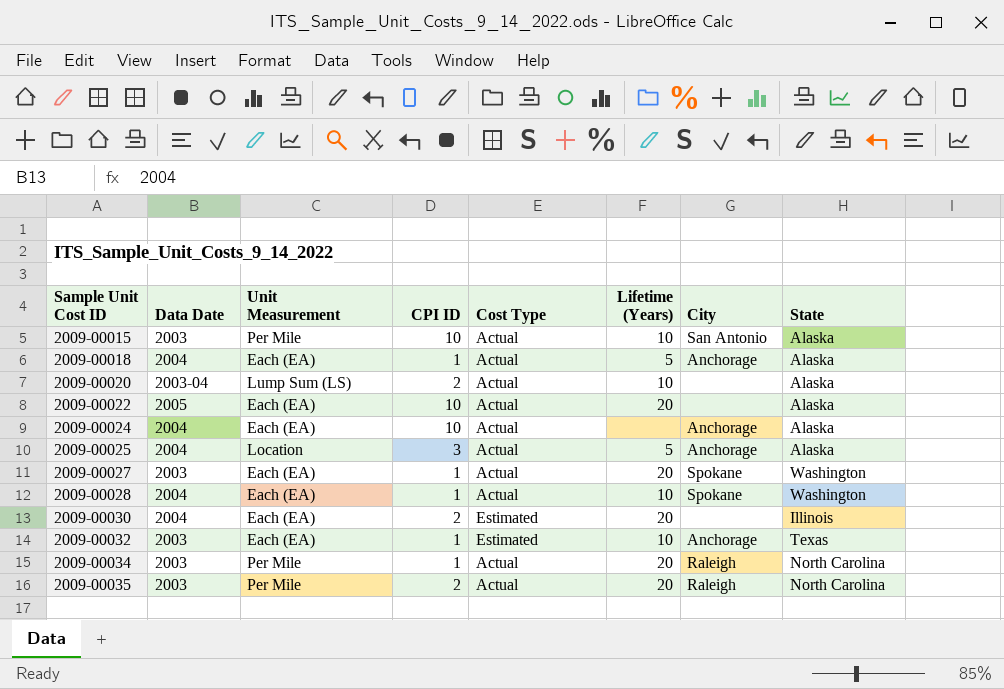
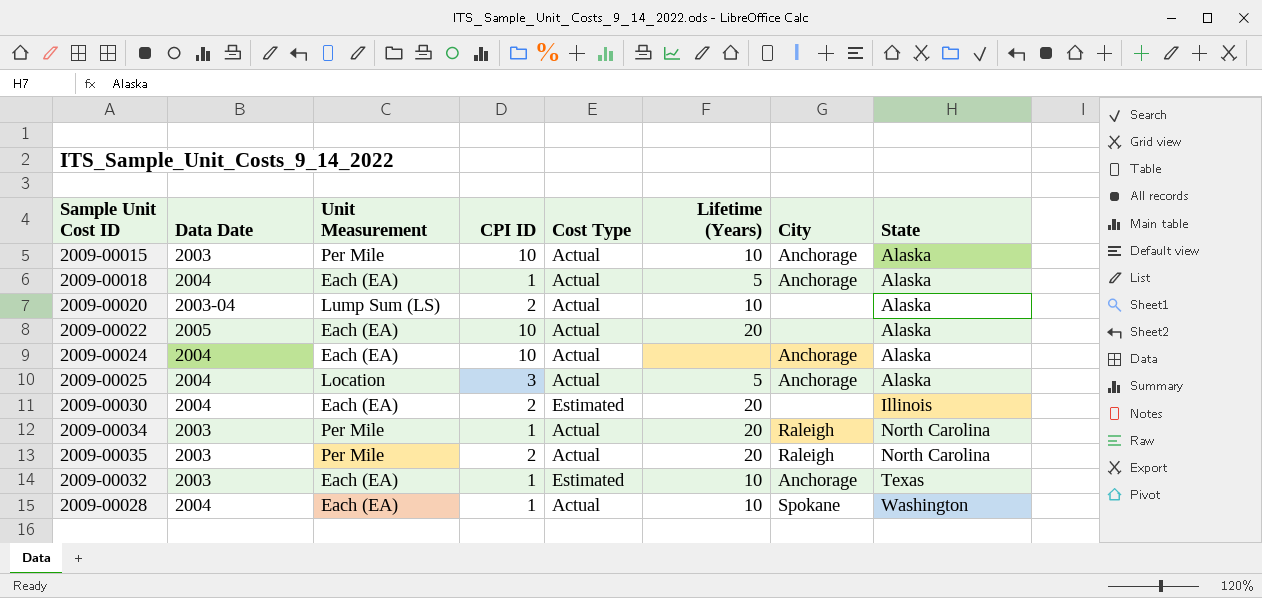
row order: Sample Unit Cost ID ascending -> State ascending
row 2009-00027: 2003 | Each (EA) | 1 | Actual | 20 | Spokane | Washington -> none
2009-00015 | City: San Antonio -> Anchorage

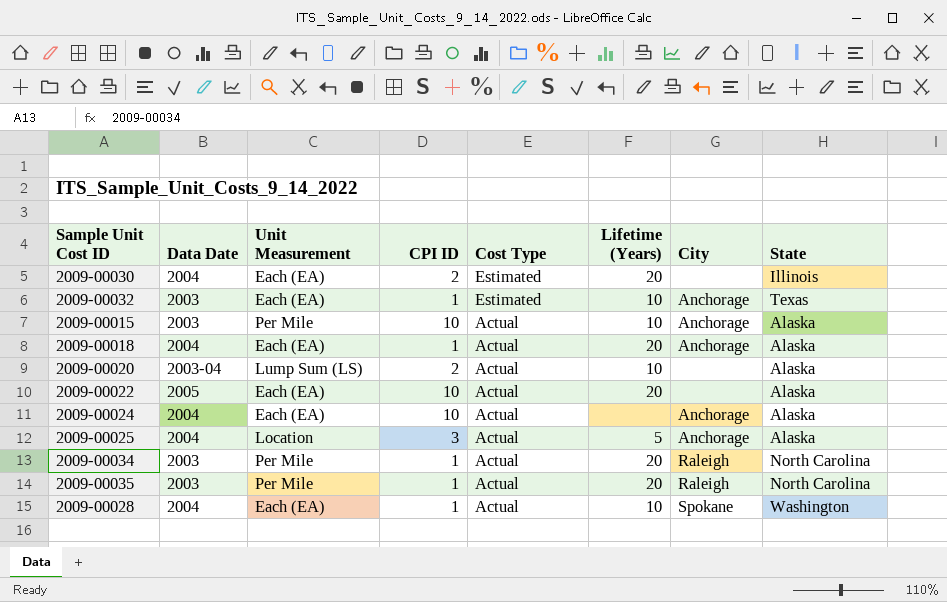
row order: State ascending -> Cost Type descending
2009-00018 | Lifetime (Years): 5 -> 20
2009-00035 | CPI ID: 2 -> 1

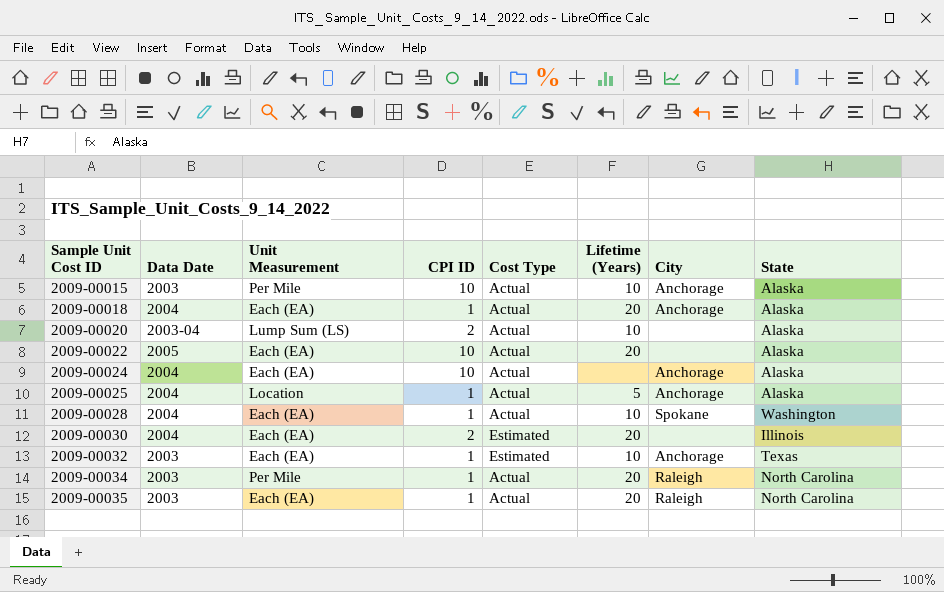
row order: Cost Type descending -> Sample Unit Cost ID ascending
2009-00025 | CPI ID: 3 -> 1
2009-00035 | Unit Measurement: Per Mile -> Each (EA)

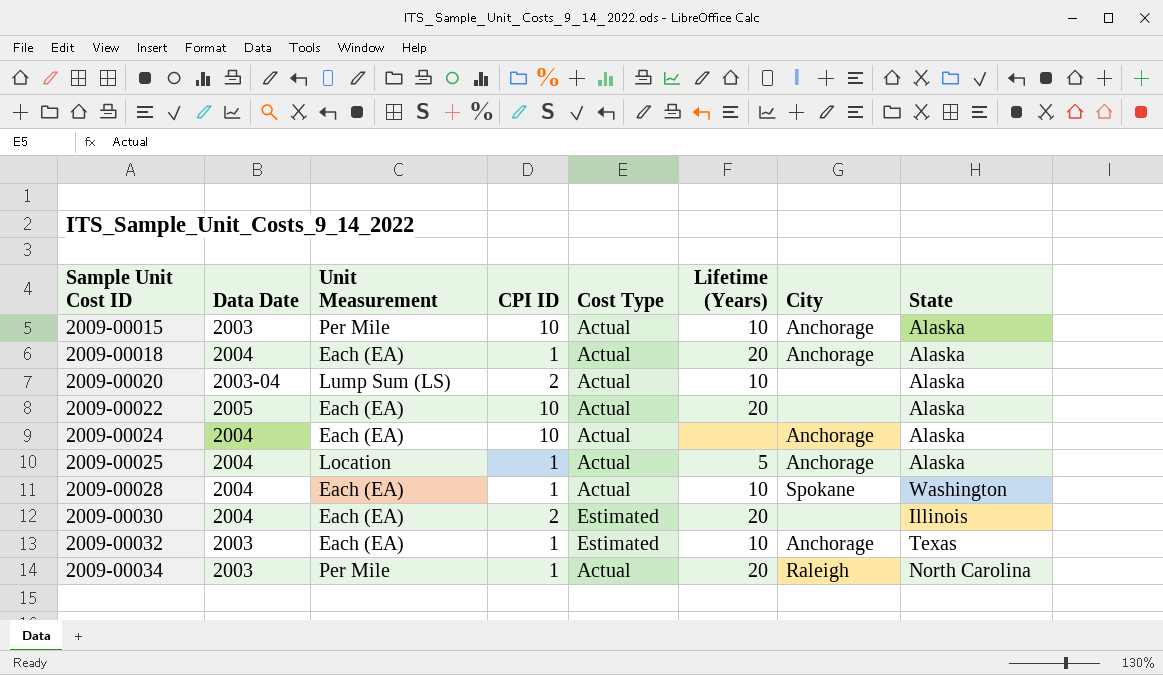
row 2009-00035: 2003 | Each (EA) | 1 | Actual | 20 | Raleigh | North Carolina -> none

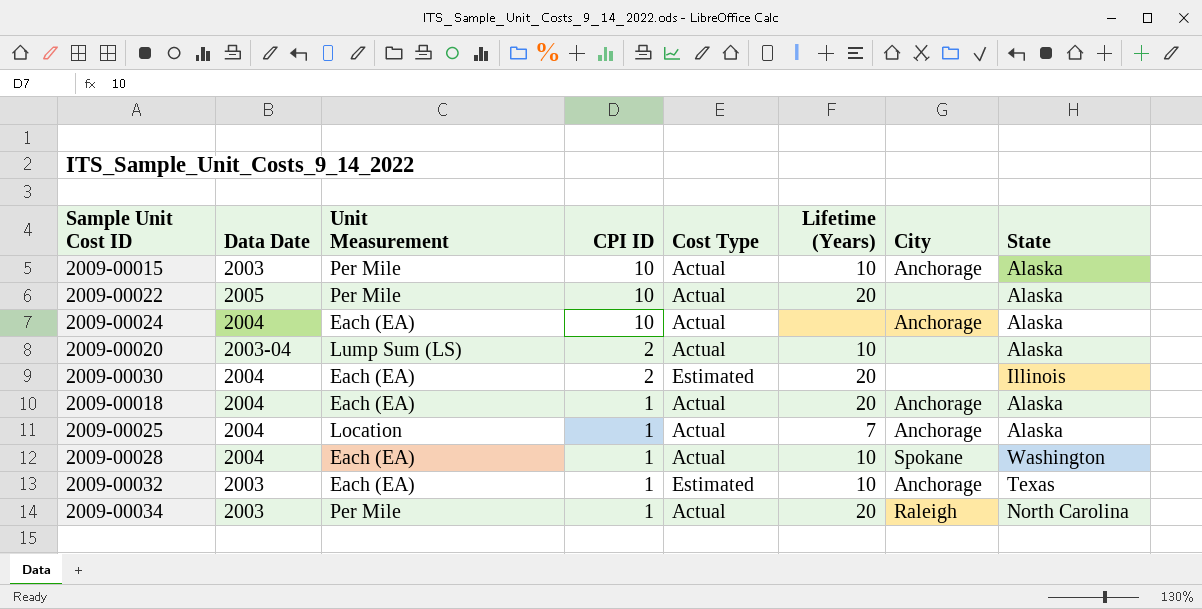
row order: Sample Unit Cost ID ascending -> CPI ID descending
2009-00022 | Unit Measurement: Each (EA) -> Per Mile
2009-00025 | Lifetime (Years): 5 -> 7

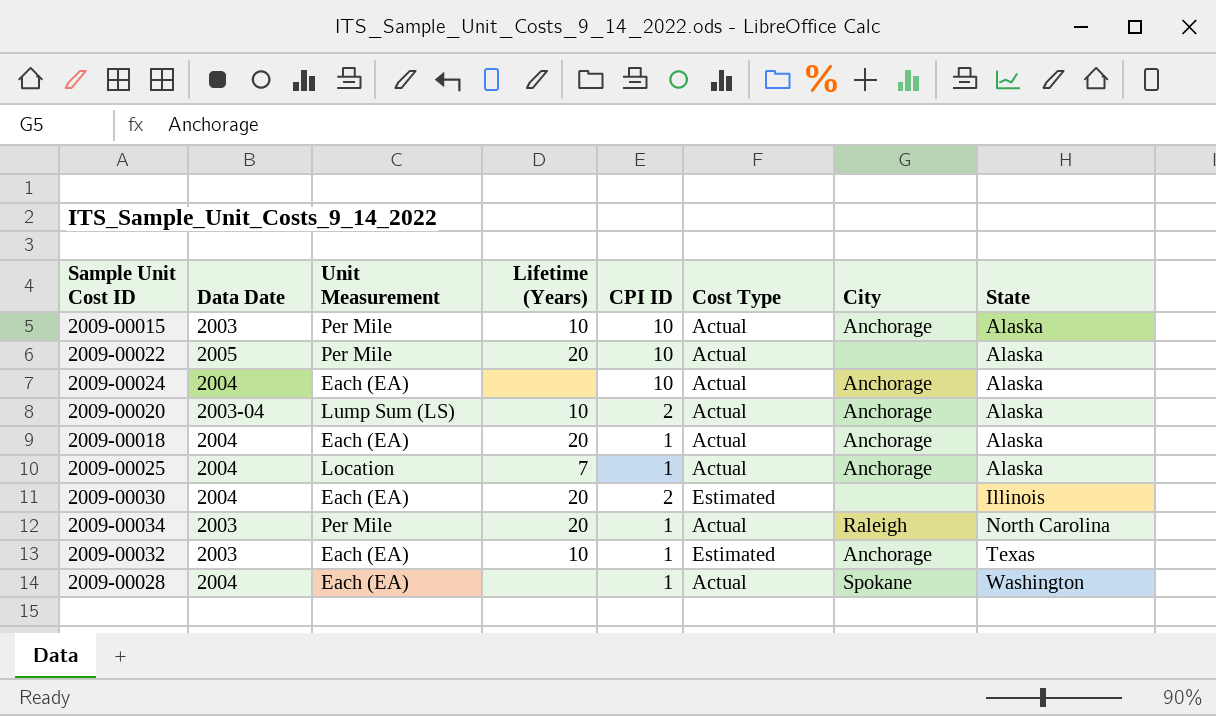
row order: CPI ID descending -> State ascending
column Lifetime (Years) | position: 6 -> 4
2009-00020 | City: none -> Anchorage
2009-00028 | Lifetime (Years): 10 -> none

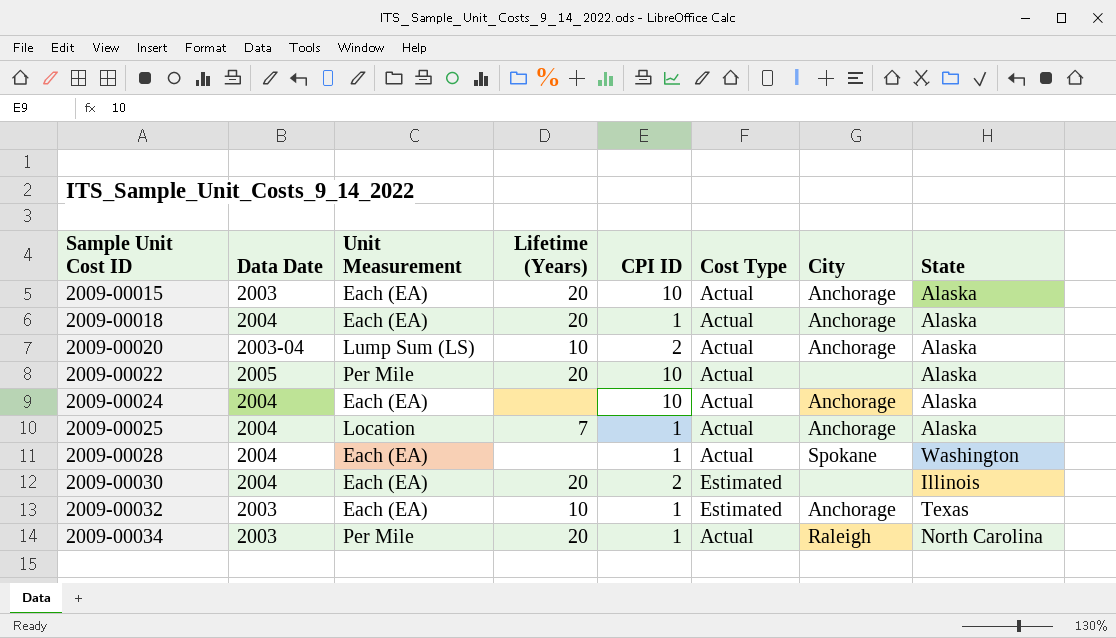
row order: State ascending -> Sample Unit Cost ID ascending
2009-00015 | Unit Measurement: Per Mile -> Each (EA)
2009-00015 | Lifetime (Years): 10 -> 20

